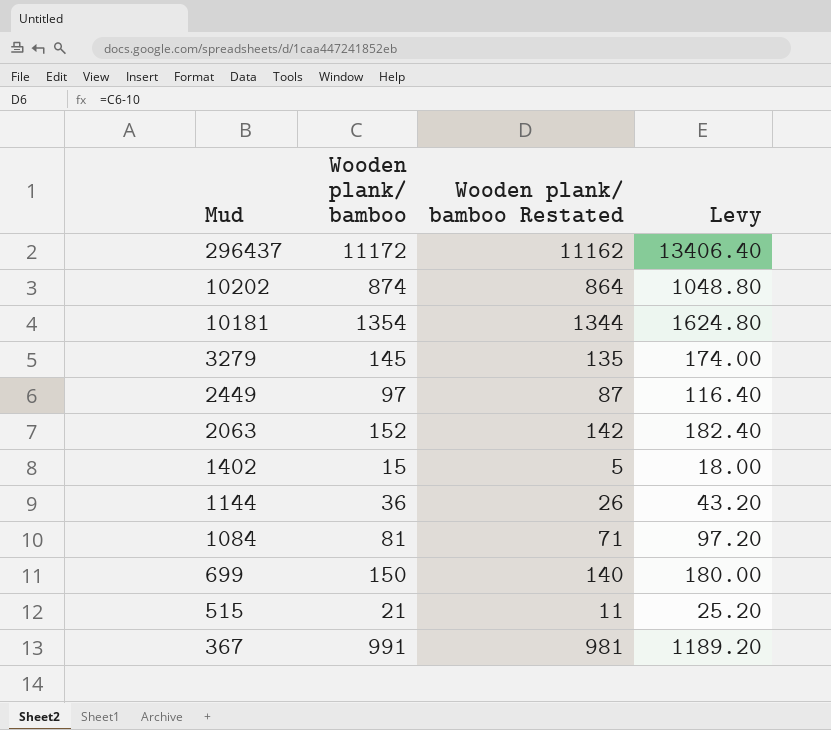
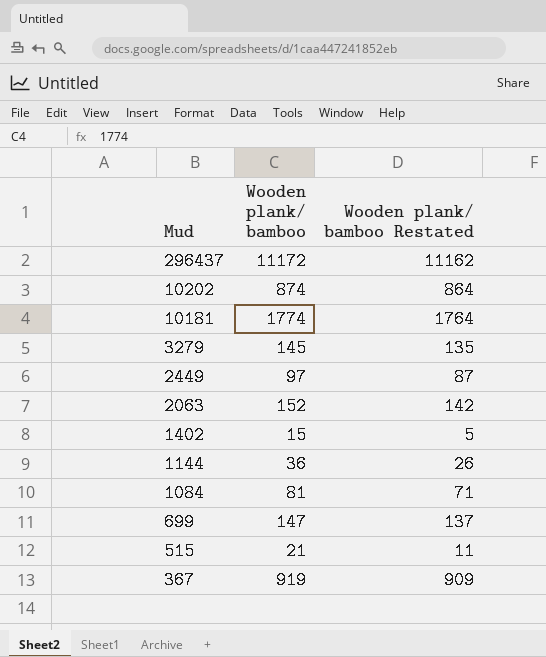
column Levy | formula: [Wooden plank/ bamboo] * 1.2 -> none
10181 | Wooden plank/ bamboo: 1354 -> 1774
10181 | Wooden plank/ bamboo Restated: 1344 -> 1764
699 | Wooden plank/ bamboo: 150 -> 147
699 | Wooden plank/ bamboo Restated: 140 -> 137
367 | Wooden plank/ bamboo: 991 -> 919
367 | Wooden plank/ bamboo Restated: 981 -> 909

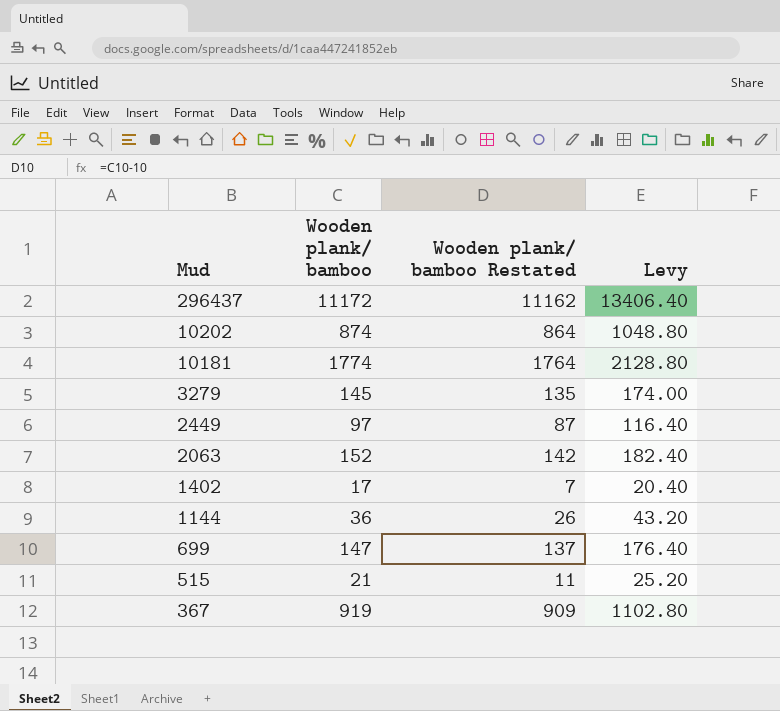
column Levy | formula: none -> [Wooden plank/ bamboo] * 1.2
row 1084: 81 | 71 -> none
1402 | Wooden plank/ bamboo: 15 -> 17
1402 | Wooden plank/ bamboo Restated: 5 -> 7

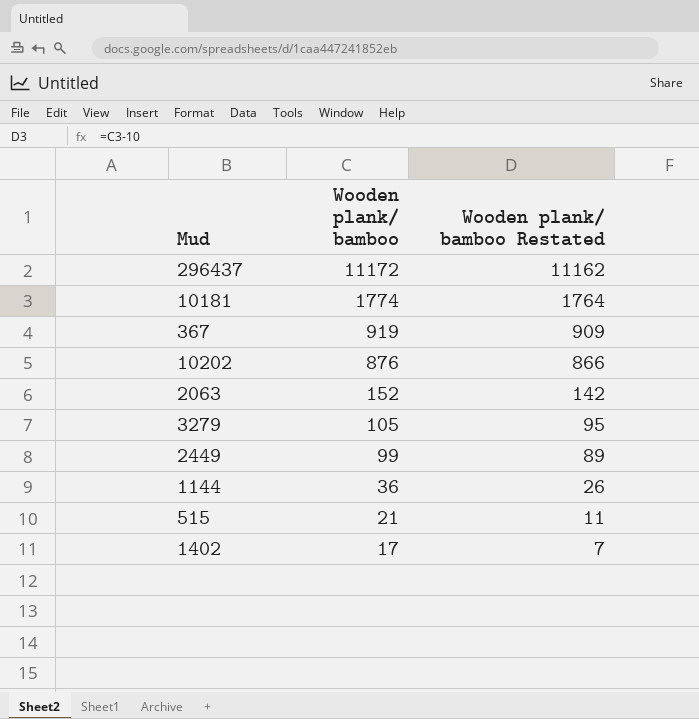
row order: Mud descending -> Wooden plank/ bamboo descending
column Levy | formula: [Wooden plank/ bamboo] * 1.2 -> none
row 699: 147 | 137 | 176.40 -> none
10202 | Wooden plank/ bamboo: 874 -> 876
10202 | Wooden plank/ bamboo Restated: 864 -> 866
3279 | Wooden plank/ bamboo: 145 -> 105
3279 | Wooden plank/ bamboo Restated: 135 -> 95
2449 | Wooden plank/ bamboo: 97 -> 99
2449 | Wooden plank/ bamboo Restated: 87 -> 89

